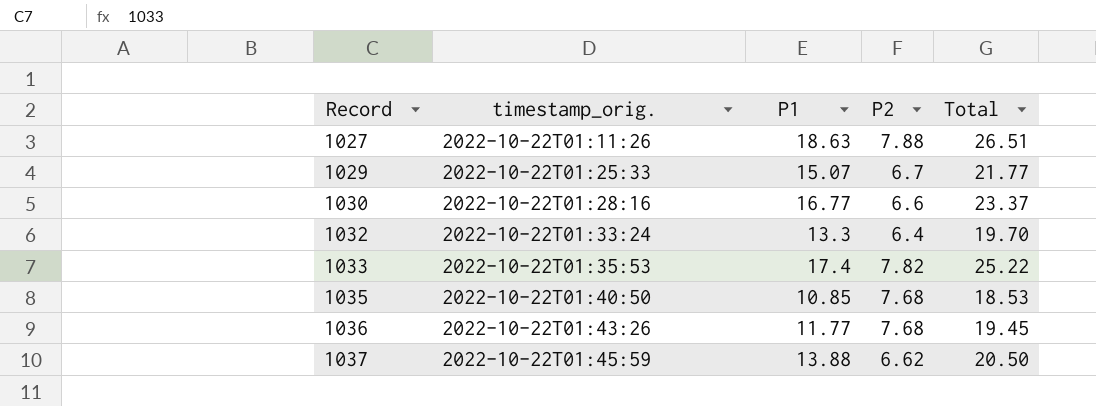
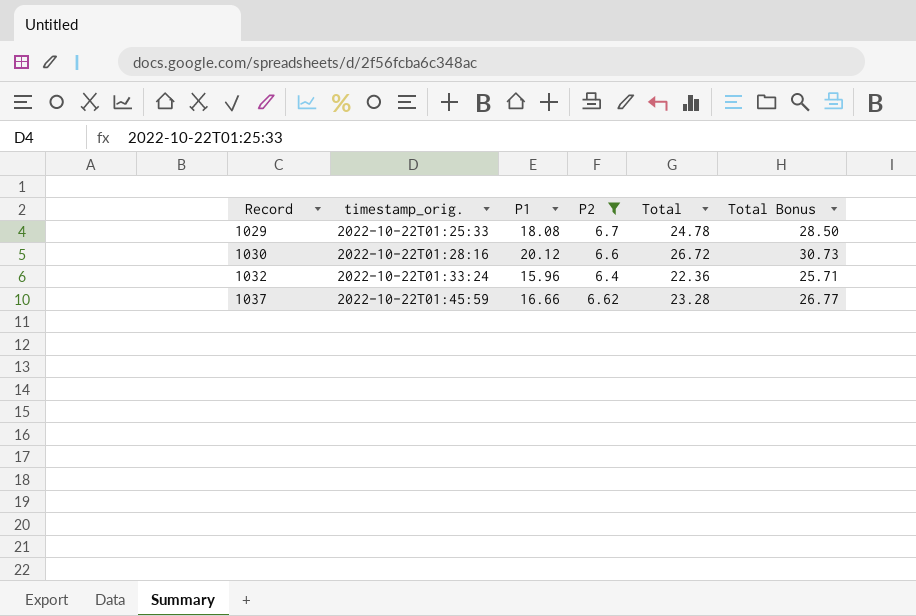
filter: none -> P2 <= 6.7
column Total Bonus | formula: none -> [Total] * 1.15
1029 | P1: 15.07 -> 18.08
1029 | Total: 21.77 -> 24.78
1030 | P1: 16.77 -> 20.12
1030 | Total: 23.37 -> 26.72
1032 | P1: 13.3 -> 15.96
1032 | Total: 19.70 -> 22.36
1037 | P1: 13.88 -> 16.66
1037 | Total: 20.50 -> 23.28

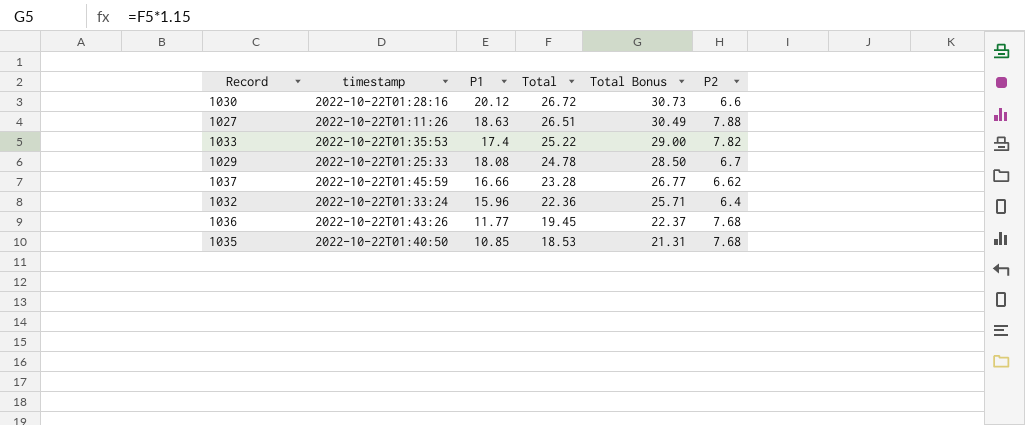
filter: P2 <= 6.7 -> none
row order: Record ascending -> Total descending
column name: timestamp_orig. -> timestamp
column P2 | position: 4 -> 6

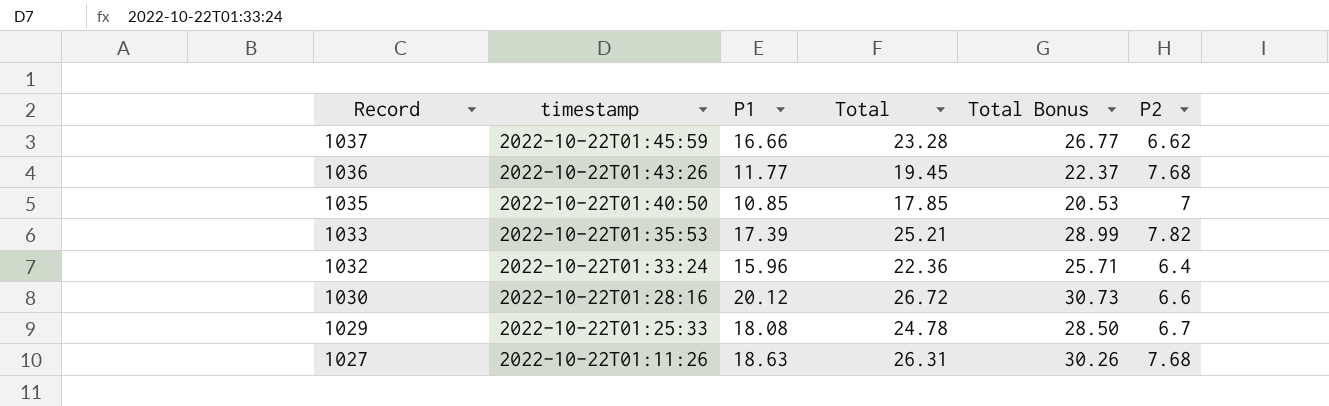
row order: Total descending -> Record descending
1035 | Total: 18.53 -> 17.85
1035 | Total Bonus: 21.31 -> 20.53
1035 | P2: 7.68 -> 7
1033 | P1: 17.4 -> 17.39
1033 | Total: 25.22 -> 25.21
1033 | Total Bonus: 29.00 -> 28.99
1027 | Total: 26.51 -> 26.31
1027 | Total Bonus: 30.49 -> 30.26
1027 | P2: 7.88 -> 7.68

